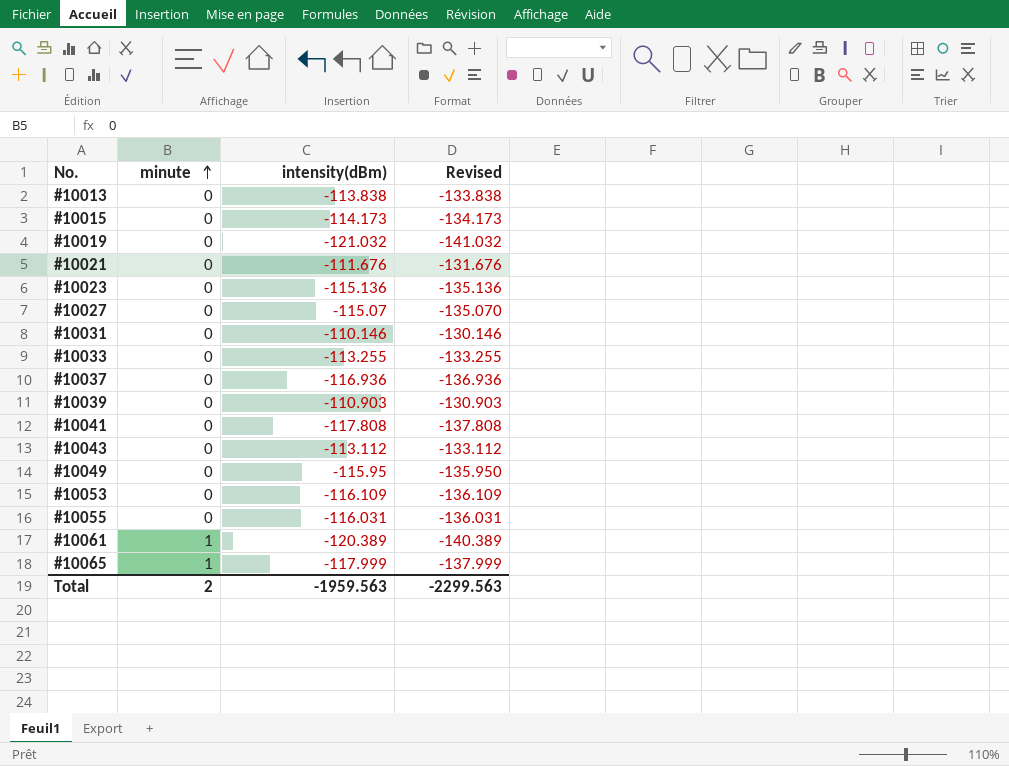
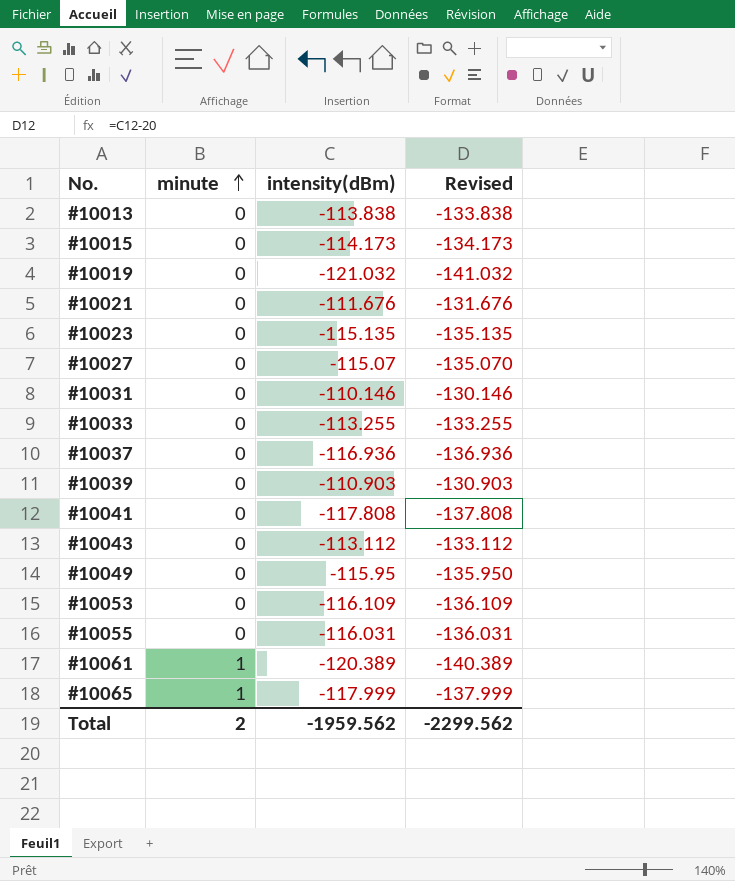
#10023 | intensity(dBm): -115.136 -> -115.135
#10023 | Revised: -135.136 -> -135.135
Total | intensity(dBm): -1959.563 -> -1959.562
Total | Revised: -2299.563 -> -2299.562

